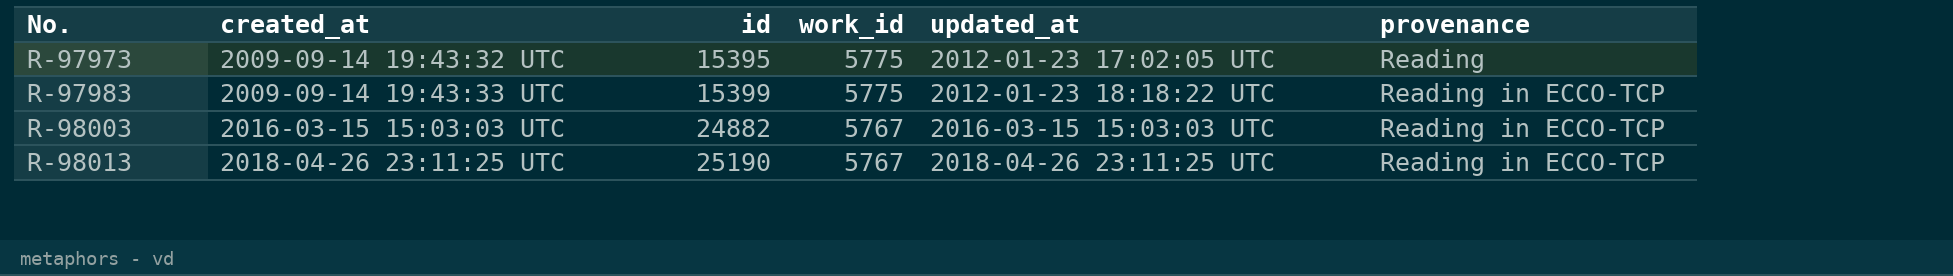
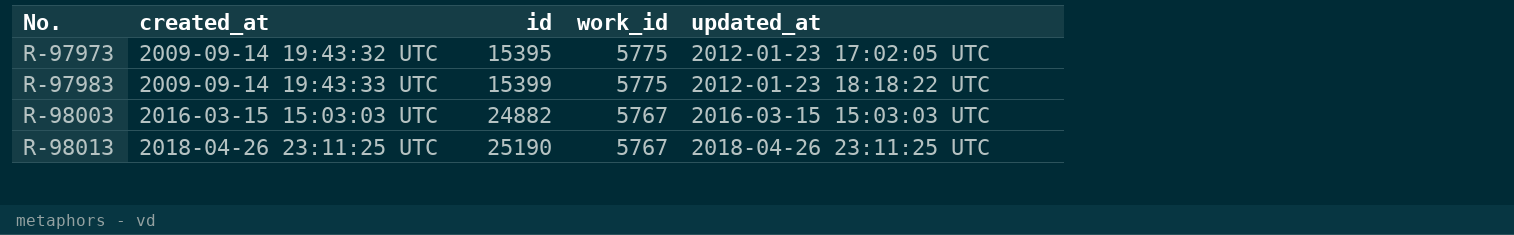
column provenance | position: 6 -> none

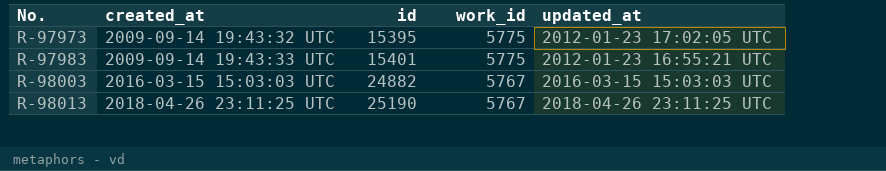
R-97983 | id: 15399 -> 15401
R-97983 | updated_at: 2012-01-23 18:18:22 UTC -> 2012-01-23 16:55:21 UTC

